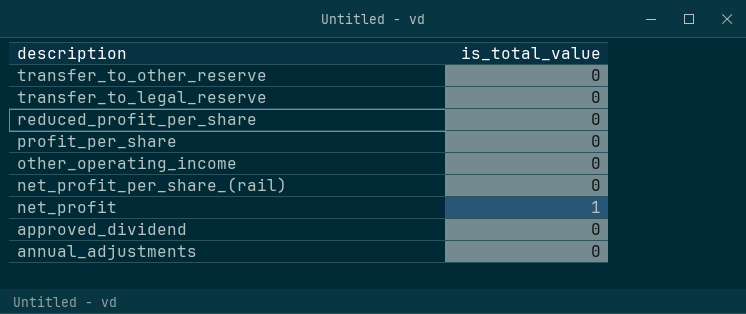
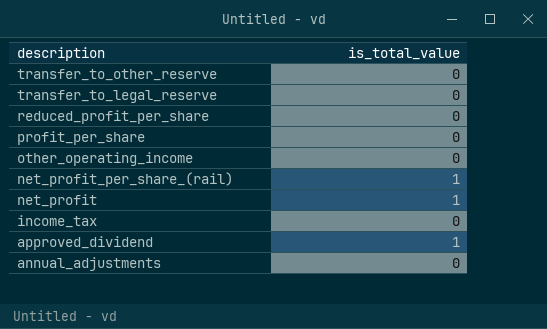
net_profit_per_share_(rail) | is_total_value: 0 -> 1
row income_tax: none -> 0
approved_dividend | is_total_value: 0 -> 1

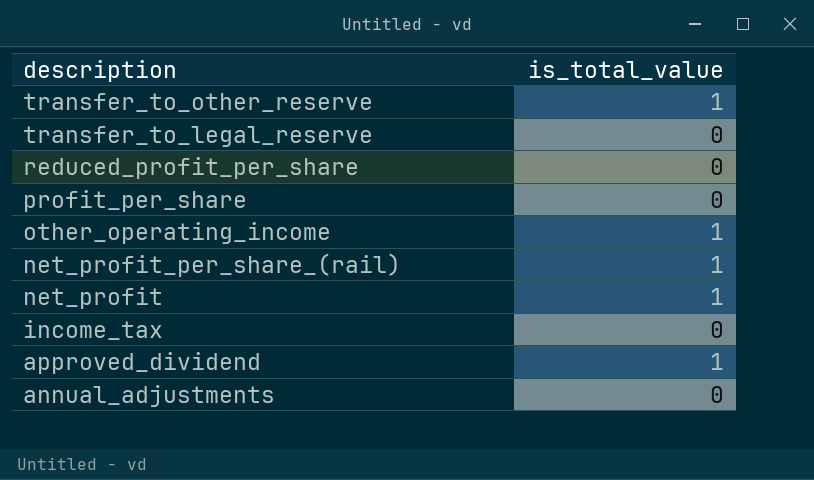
transfer_to_other_reserve | is_total_value: 0 -> 1
other_operating_income | is_total_value: 0 -> 1

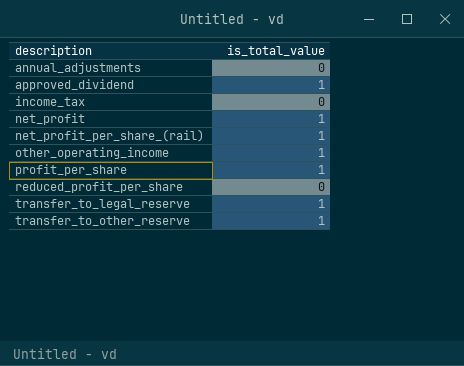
row order: description descending -> description ascending
profit_per_share | is_total_value: 0 -> 1
transfer_to_legal_reserve | is_total_value: 0 -> 1

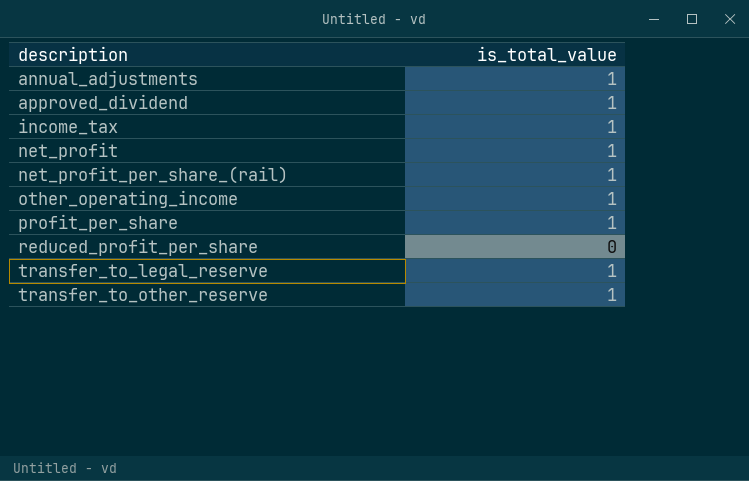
annual_adjustments | is_total_value: 0 -> 1
income_tax | is_total_value: 0 -> 1

